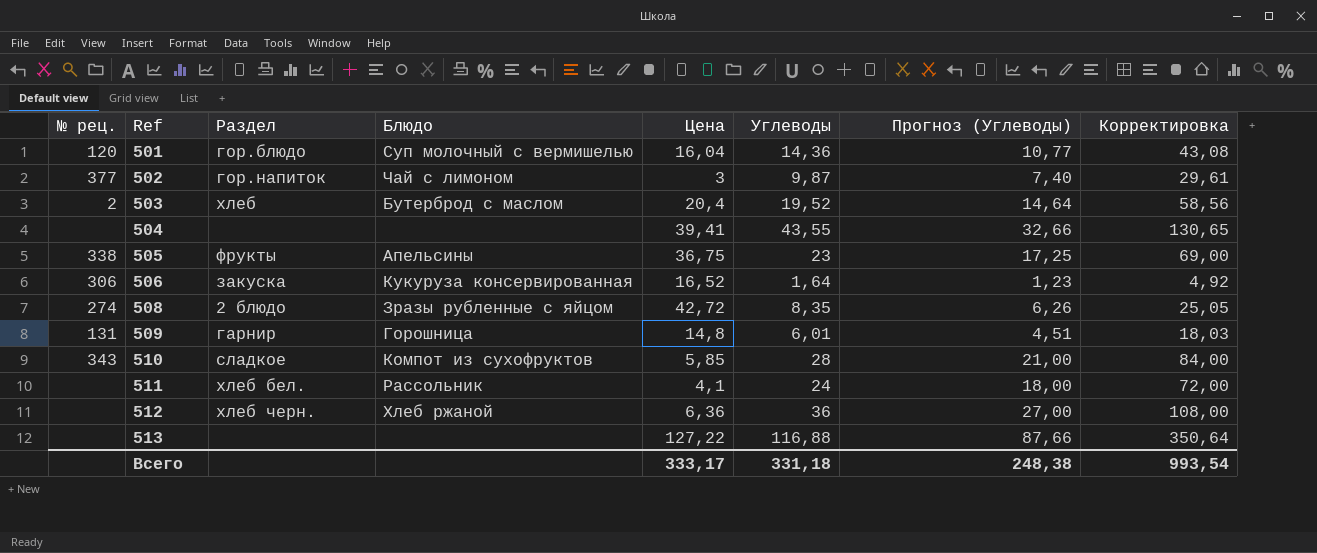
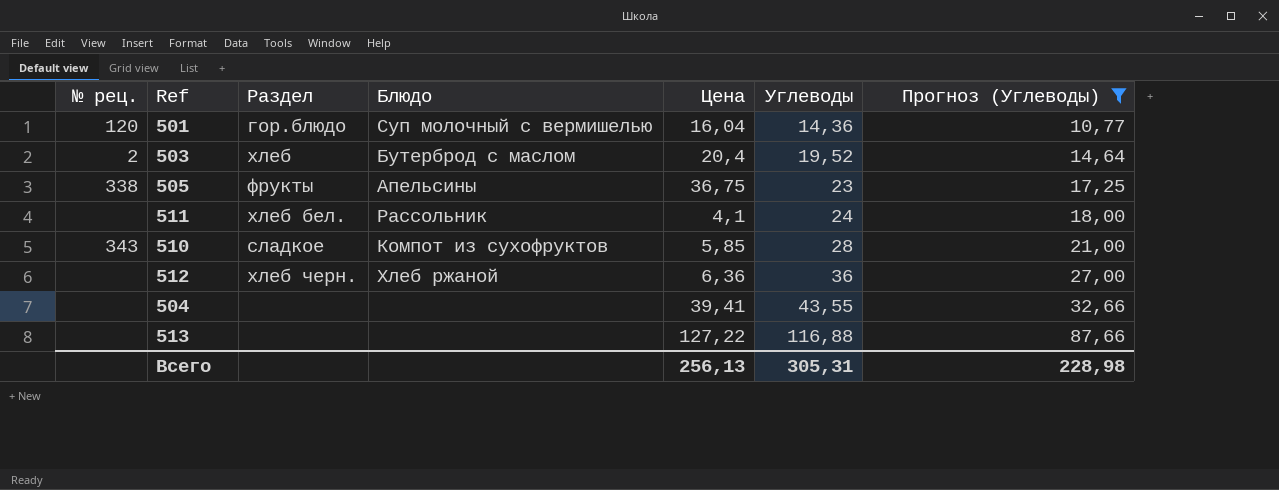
filter: none -> Прогноз (Углеводы) >= 10,77
row order: Ref ascending -> Углеводы ascending
column Корректировка | formula: [Углеводы] * 3 -> none
Всего | Цена: 333,17 -> 256,13
Всего | Углеводы: 331,18 -> 305,31
Всего | Прогноз (Углеводы): 248,38 -> 228,98

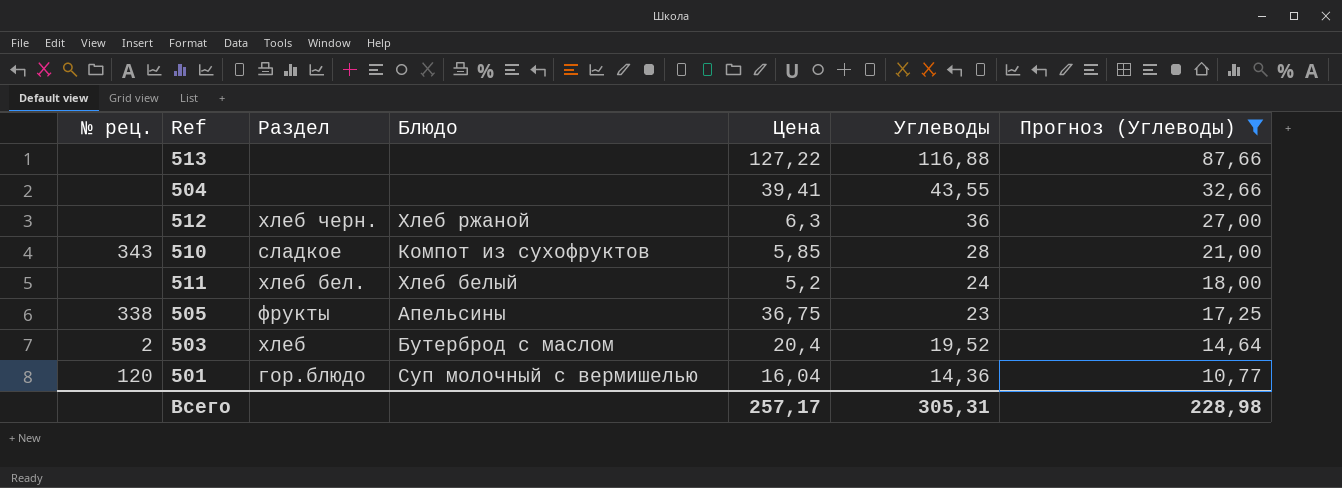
row order: Углеводы ascending -> Углеводы descending
512 | Цена: 6,36 -> 6,3
511 | Блюдо: Рассольник -> Хлеб белый
511 | Цена: 4,1 -> 5,2
Всего | Цена: 256,13 -> 257,17

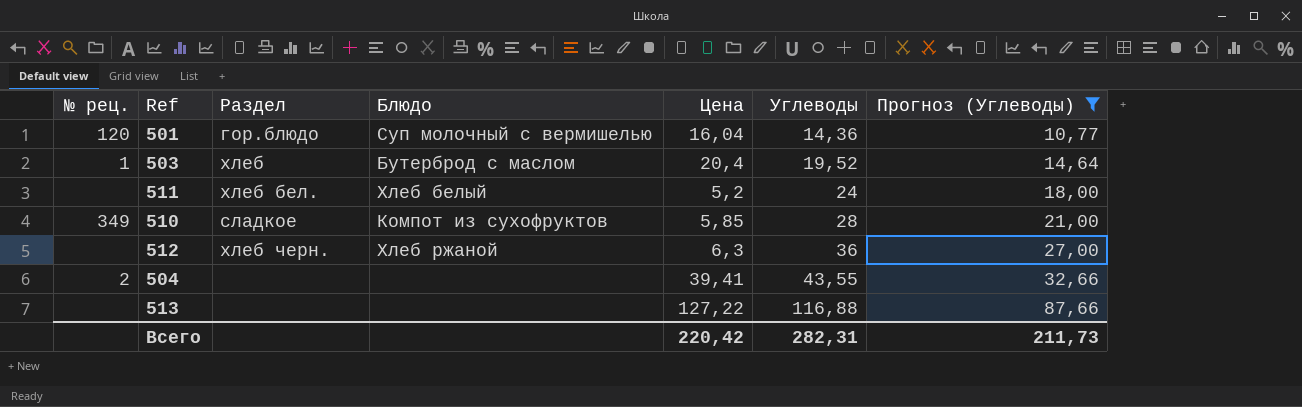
row order: Углеводы descending -> Углеводы ascending
row 505: 338 | фрукты | Апельсины | 36,75 | 23 | 17,25 -> none
503 | № рец.: 2 -> 1
510 | № рец.: 343 -> 349
504 | № рец.: none -> 2
Всего | Цена: 257,17 -> 220,42
Всего | Углеводы: 305,31 -> 282,31
Всего | Прогноз (Углеводы): 228,98 -> 211,73

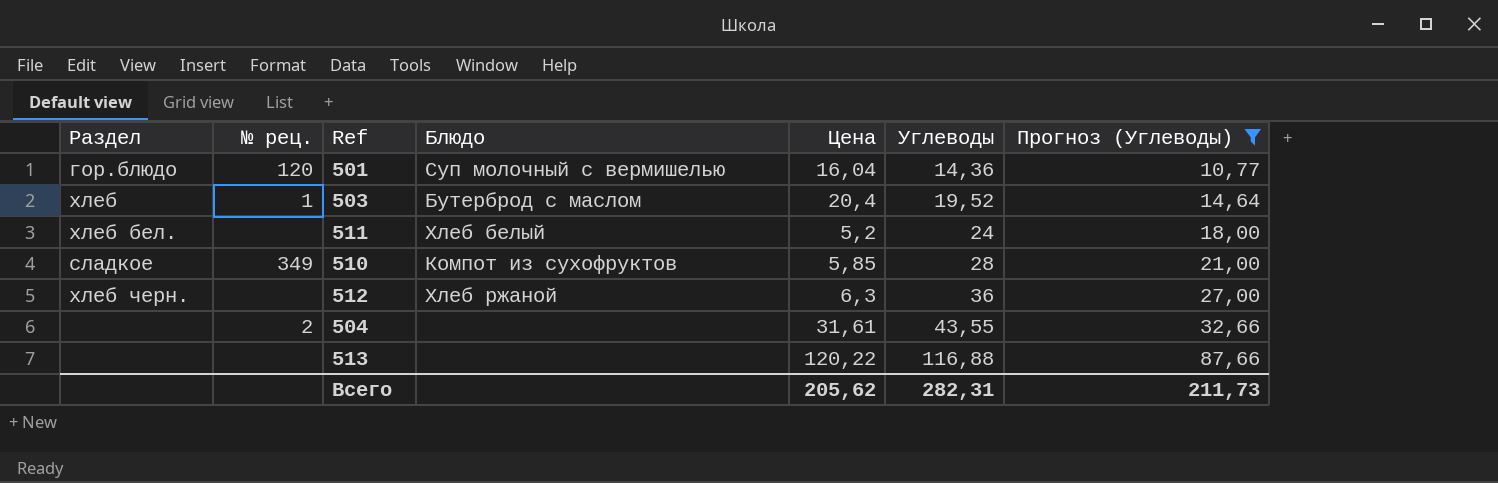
column Раздел | position: 3 -> 1
504 | Цена: 39,41 -> 31,61
513 | Цена: 127,22 -> 120,22
Всего | Цена: 220,42 -> 205,62

